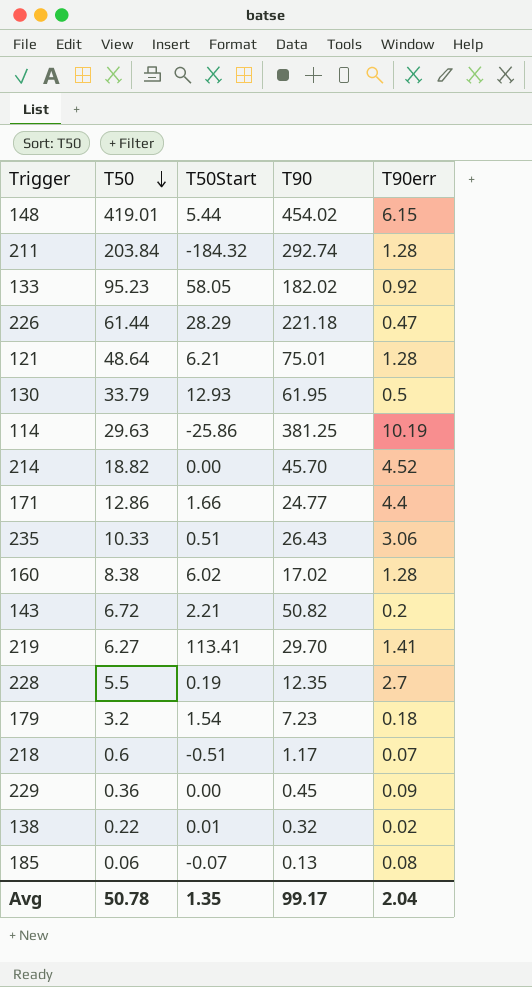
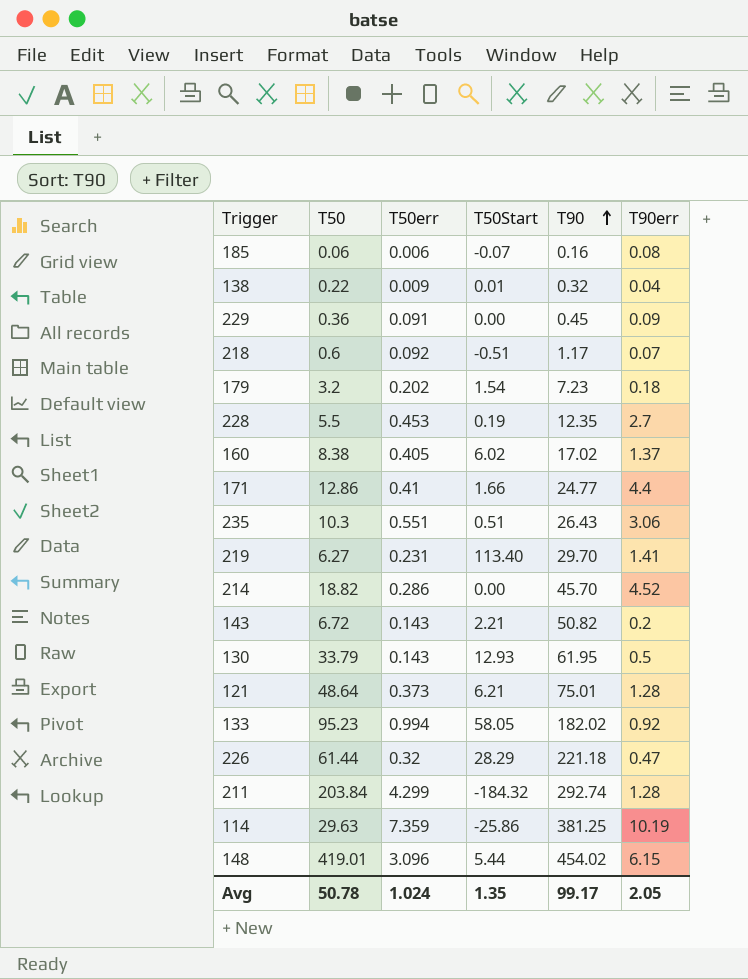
row order: T50 descending -> T90 ascending
column T50err | position: none -> 3
185 | T90: 0.13 -> 0.16
138 | T90err: 0.02 -> 0.04
160 | T90err: 1.28 -> 1.37
235 | T50: 10.33 -> 10.3
219 | T50Start: 113.41 -> 113.40
Avg | T90err: 2.04 -> 2.05

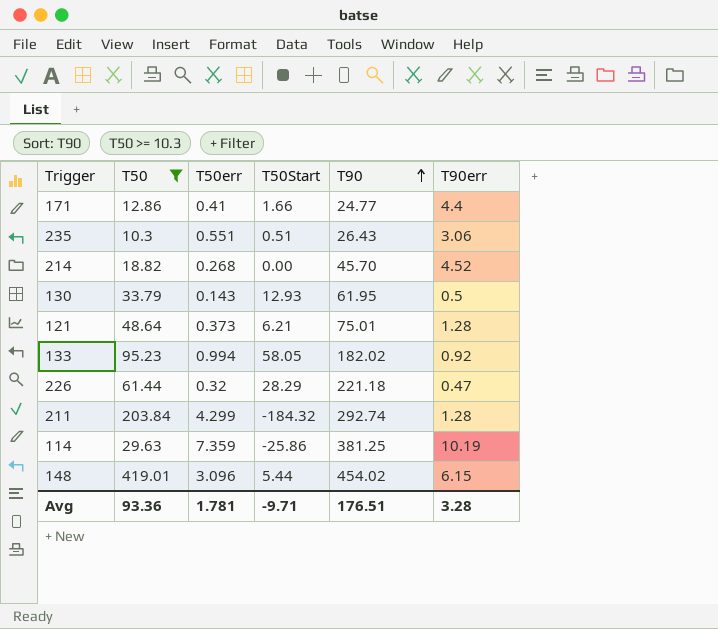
filter: none -> T50 >= 10.3
214 | T50err: 0.286 -> 0.268
Avg | T50: 50.78 -> 93.36
Avg | T50err: 1.024 -> 1.781
Avg | T50Start: 1.35 -> -9.71
Avg | T90: 99.17 -> 176.51
Avg | T90err: 2.05 -> 3.28

